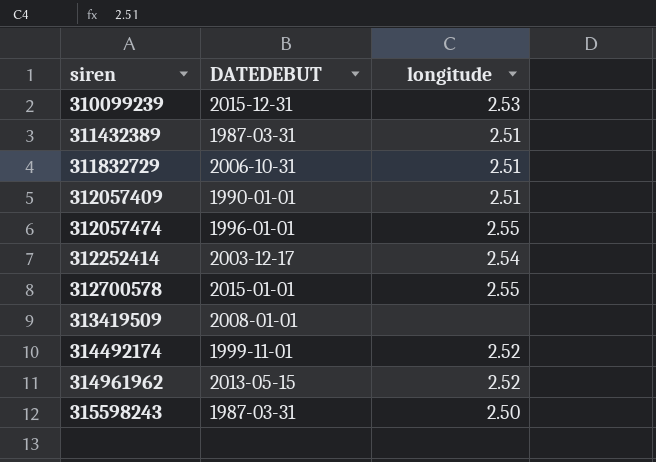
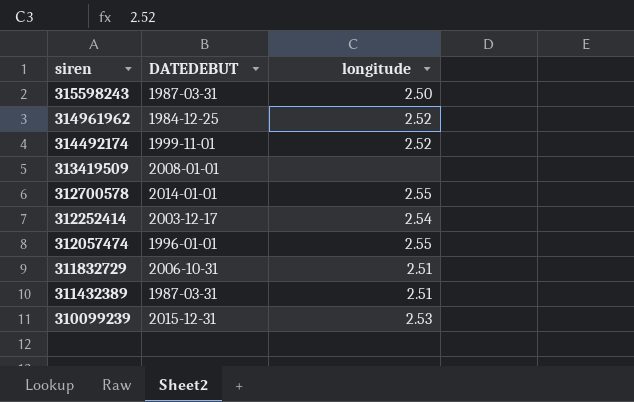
row order: siren ascending -> siren descending
row 312057409: 1990-01-01 | 2.51 -> none
314961962 | DATEDEBUT: 2013-05-15 -> 1984-12-25
312700578 | DATEDEBUT: 2015-01-01 -> 2014-01-01

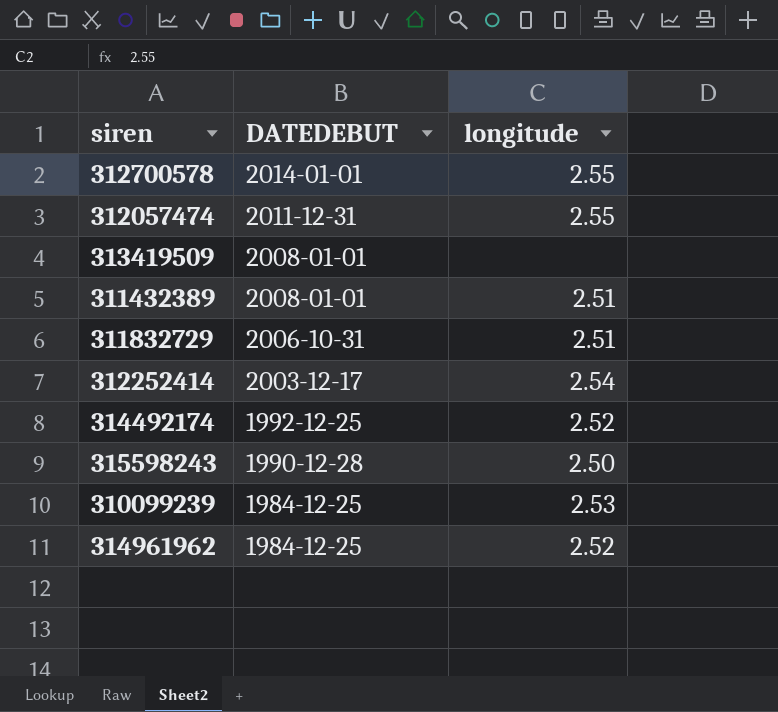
row order: siren descending -> DATEDEBUT descending
312057474 | DATEDEBUT: 1996-01-01 -> 2011-12-31
311432389 | DATEDEBUT: 1987-03-31 -> 2008-01-01
314492174 | DATEDEBUT: 1999-11-01 -> 1992-12-25
315598243 | DATEDEBUT: 1987-03-31 -> 1990-12-28
310099239 | DATEDEBUT: 2015-12-31 -> 1984-12-25

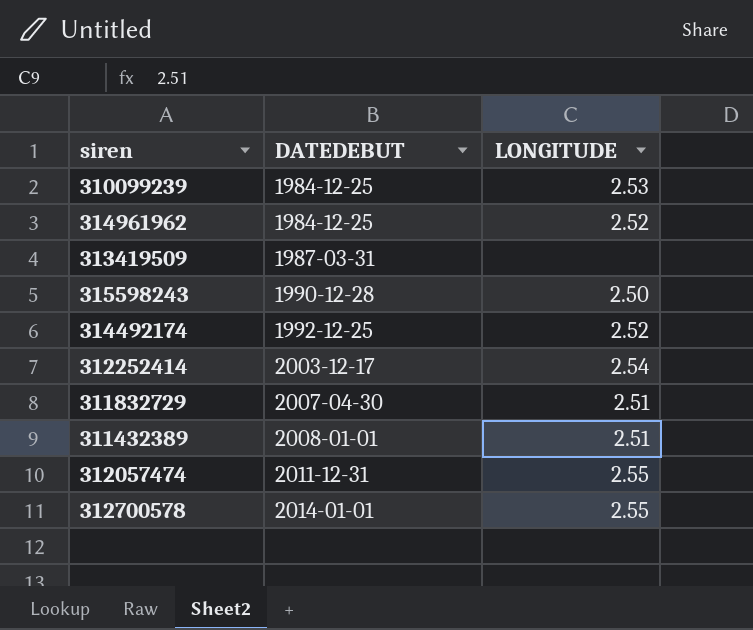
row order: DATEDEBUT descending -> DATEDEBUT ascending
column name: longitude -> LONGITUDE
313419509 | DATEDEBUT: 2008-01-01 -> 1987-03-31
311832729 | DATEDEBUT: 2006-10-31 -> 2007-04-30

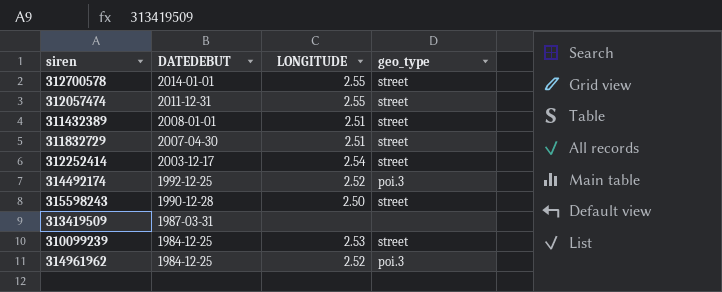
row order: DATEDEBUT ascending -> DATEDEBUT descending
column geo_type | position: none -> 4

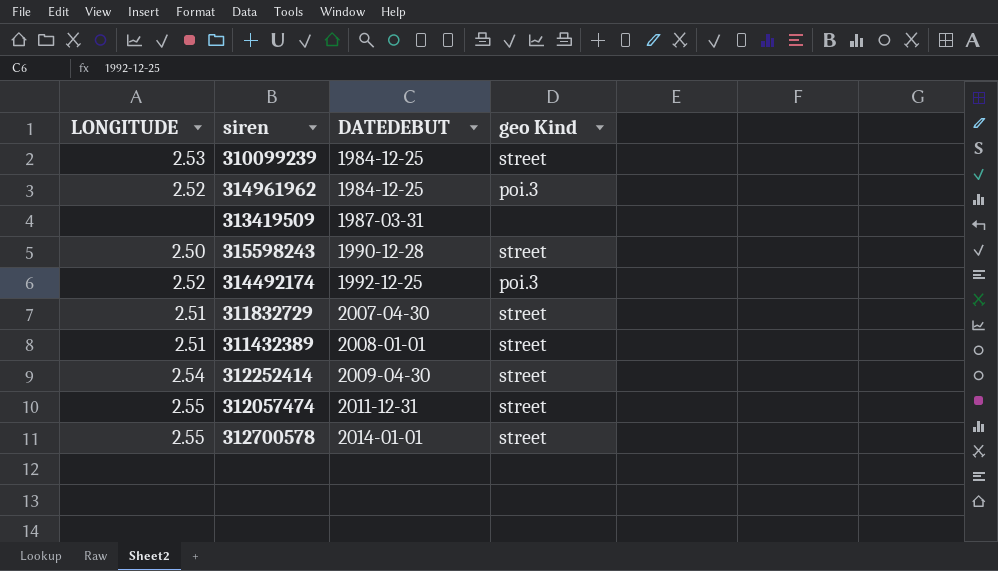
row order: DATEDEBUT descending -> DATEDEBUT ascending
column LONGITUDE | position: 3 -> 1
column name: geo_type -> geo Kind
312252414 | DATEDEBUT: 2003-12-17 -> 2009-04-30

